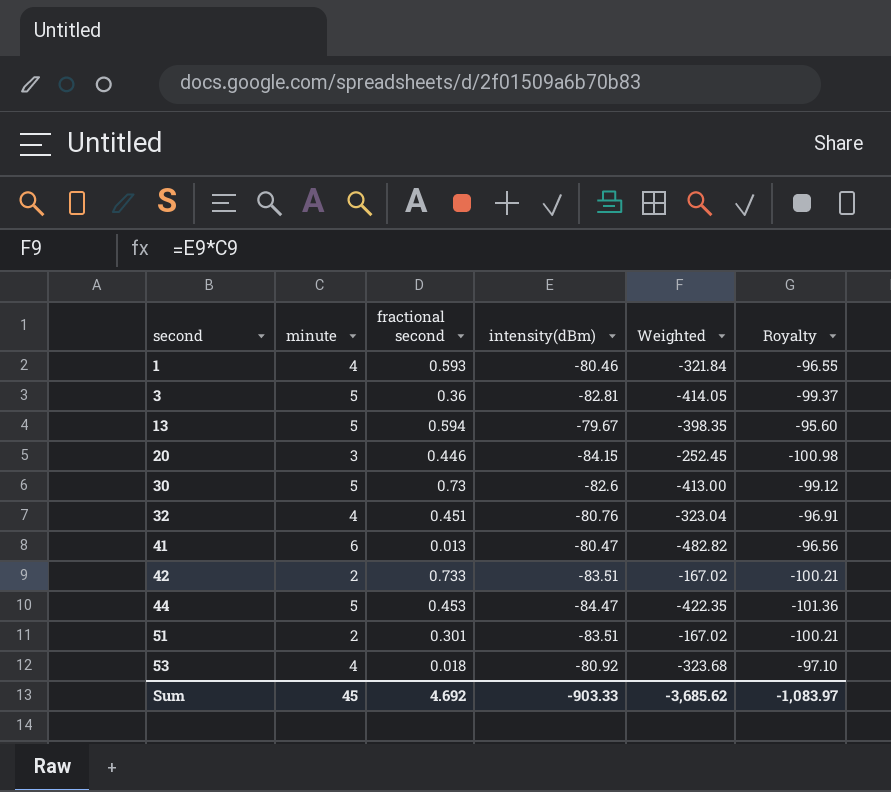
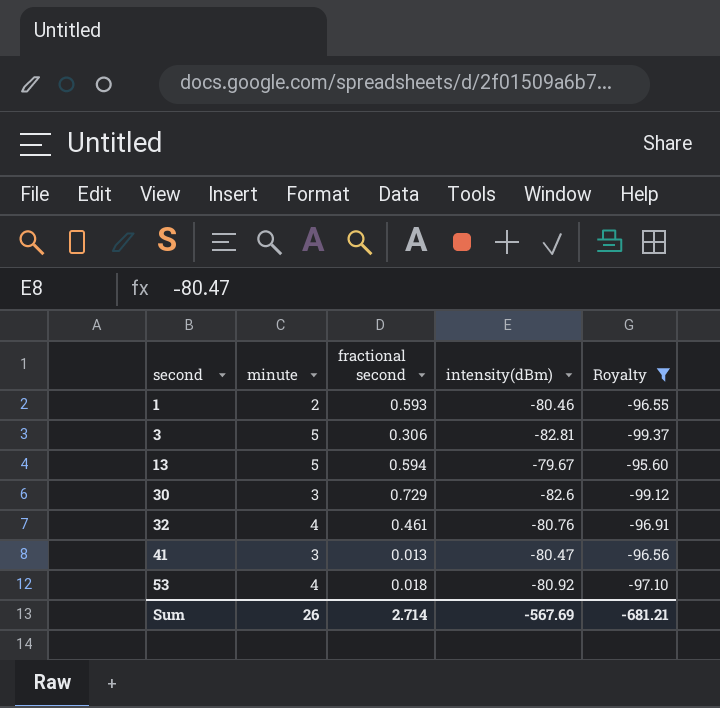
filter: none -> Royalty >= -99.37
column Weighted | formula: [minute] * [intensity(dBm)] -> none
1 | minute: 4 -> 2
3 | fractional second: 0.36 -> 0.306
30 | minute: 5 -> 3
30 | fractional second: 0.73 -> 0.729
32 | fractional second: 0.451 -> 0.461
41 | minute: 6 -> 3
Sum | minute: 45 -> 26
Sum | fractional second: 4.692 -> 2.714
Sum | intensity(dBm): -903.33 -> -567.69
Sum | Royalty: -1,083.97 -> -681.21

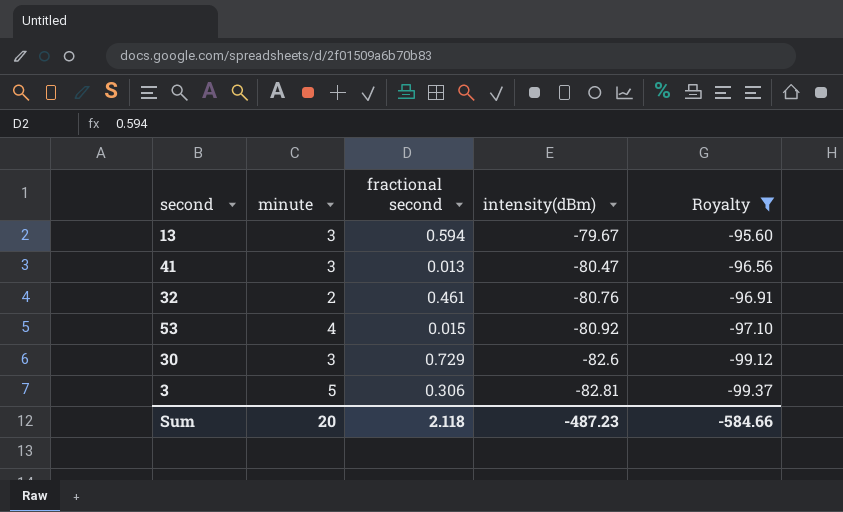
row order: second ascending -> intensity(dBm) descending
row 1: 2 | 0.593 | -80.46 | -96.55 -> none
13 | minute: 5 -> 3
32 | minute: 4 -> 2
53 | fractional second: 0.018 -> 0.015
Sum | minute: 26 -> 20
Sum | fractional second: 2.714 -> 2.118
Sum | intensity(dBm): -567.69 -> -487.23
Sum | Royalty: -681.21 -> -584.66

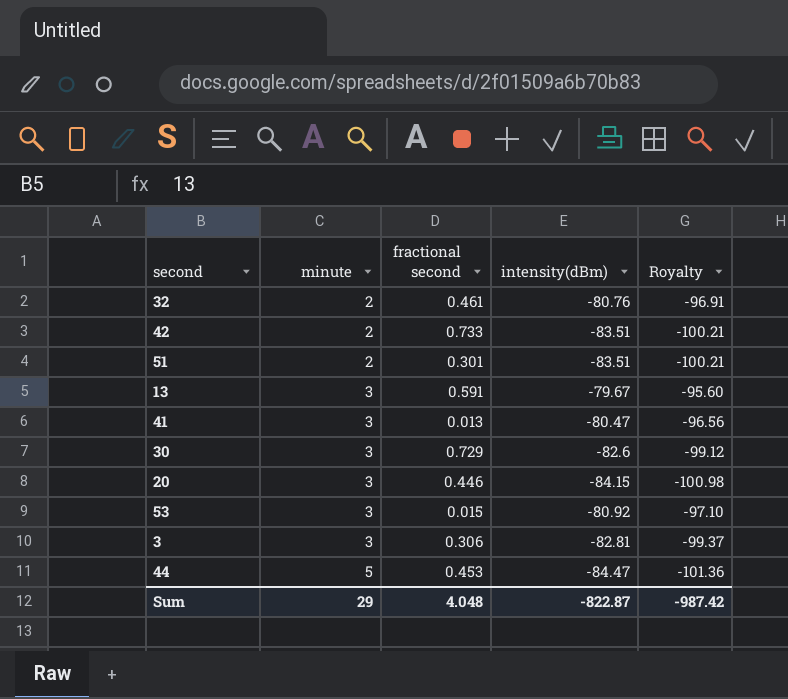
filter: Royalty >= -99.37 -> none
row order: intensity(dBm) descending -> minute ascending
13 | fractional second: 0.594 -> 0.591
53 | minute: 4 -> 3
3 | minute: 5 -> 3
Sum | minute: 20 -> 29
Sum | fractional second: 2.118 -> 4.048
Sum | intensity(dBm): -487.23 -> -822.87
Sum | Royalty: -584.66 -> -987.42

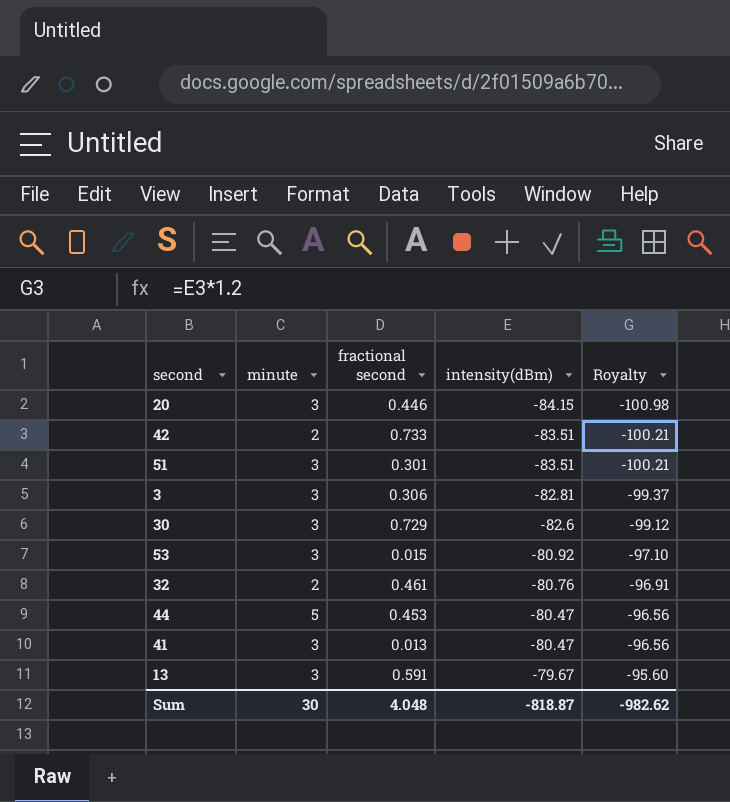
row order: minute ascending -> intensity(dBm) ascending
51 | minute: 2 -> 3
44 | intensity(dBm): -84.47 -> -80.47
44 | Royalty: -101.36 -> -96.56
Sum | minute: 29 -> 30
Sum | intensity(dBm): -822.87 -> -818.87
Sum | Royalty: -987.42 -> -982.62

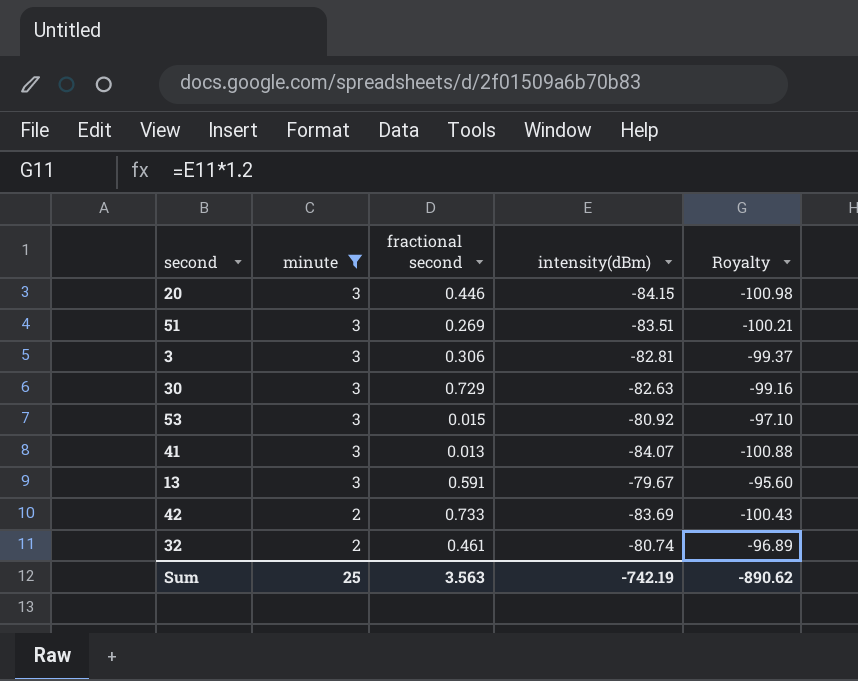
filter: none -> minute != 5
row order: intensity(dBm) ascending -> minute descending
51 | fractional second: 0.301 -> 0.269
30 | intensity(dBm): -82.6 -> -82.63
30 | Royalty: -99.12 -> -99.16
41 | intensity(dBm): -80.47 -> -84.07
41 | Royalty: -96.56 -> -100.88
42 | intensity(dBm): -83.51 -> -83.69
42 | Royalty: -100.21 -> -100.43
32 | intensity(dBm): -80.76 -> -80.74
32 | Royalty: -96.91 -> -96.89
Sum | minute: 30 -> 25
Sum | fractional second: 4.048 -> 3.563
Sum | intensity(dBm): -818.87 -> -742.19
Sum | Royalty: -982.62 -> -890.62

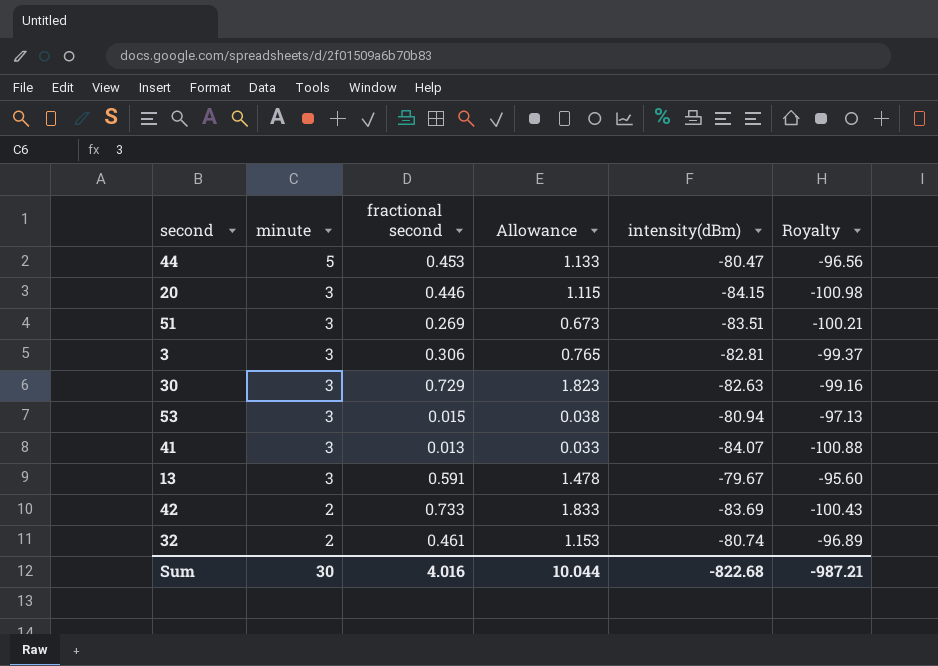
filter: minute != 5 -> none
column Allowance | formula: none -> [fractional second] * 2.5
53 | intensity(dBm): -80.92 -> -80.94
53 | Royalty: -97.10 -> -97.13
Sum | minute: 25 -> 30
Sum | fractional second: 3.563 -> 4.016
Sum | intensity(dBm): -742.19 -> -822.68
Sum | Royalty: -890.62 -> -987.21

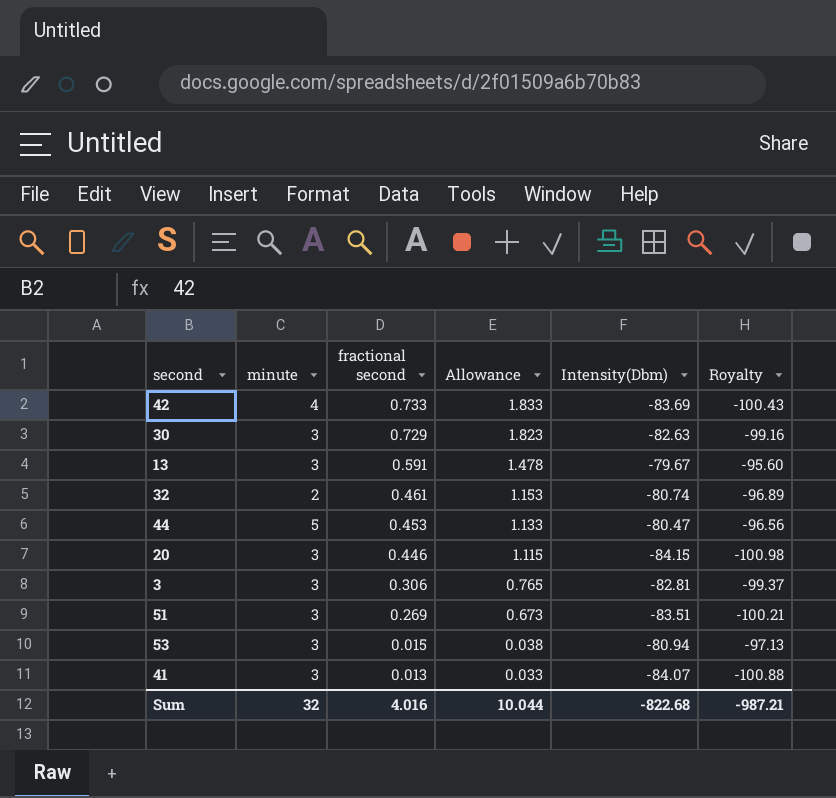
row order: minute descending -> fractional second descending
column name: intensity(dBm) -> Intensity(Dbm)
42 | minute: 2 -> 4
Sum | minute: 30 -> 32

